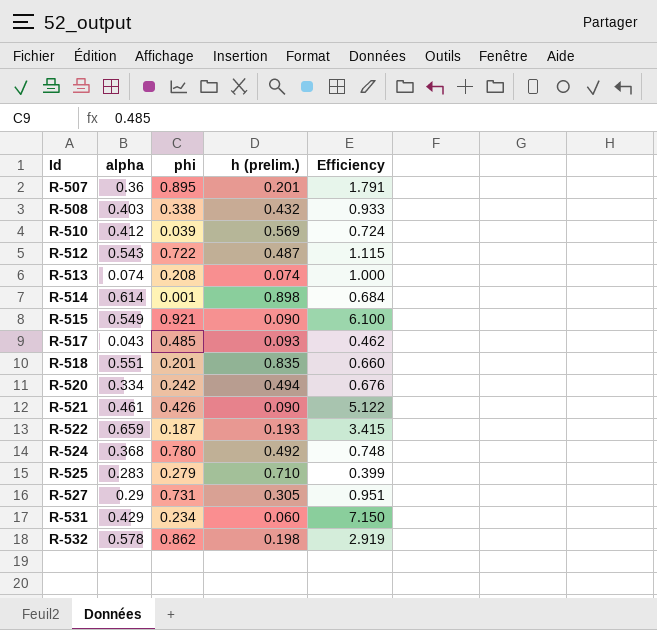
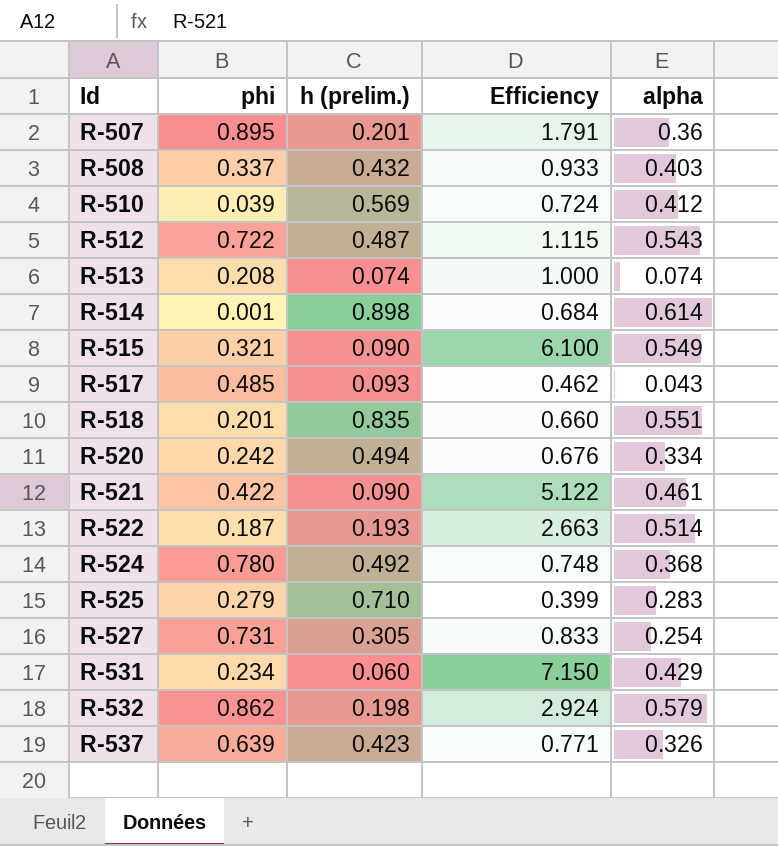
column alpha | position: 2 -> 5
R-508 | phi: 0.338 -> 0.337
R-515 | phi: 0.921 -> 0.321
R-521 | phi: 0.426 -> 0.422
R-522 | Efficiency: 3.415 -> 2.663
R-522 | alpha: 0.659 -> 0.514
R-527 | Efficiency: 0.951 -> 0.833
R-527 | alpha: 0.29 -> 0.254
R-532 | Efficiency: 2.919 -> 2.924
R-532 | alpha: 0.578 -> 0.579
row R-537: none -> 0.639 | 0.423 | 0.771 | 0.326

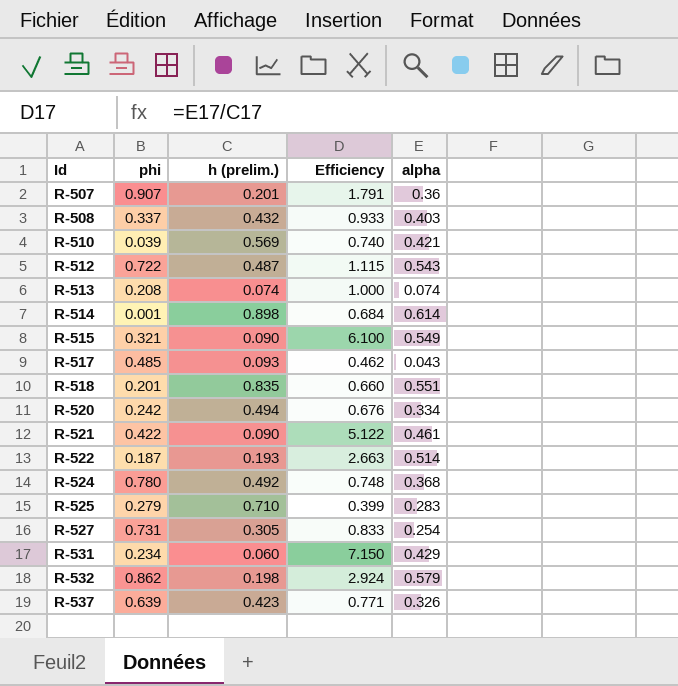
R-507 | phi: 0.895 -> 0.907
R-510 | Efficiency: 0.724 -> 0.740
R-510 | alpha: 0.412 -> 0.421

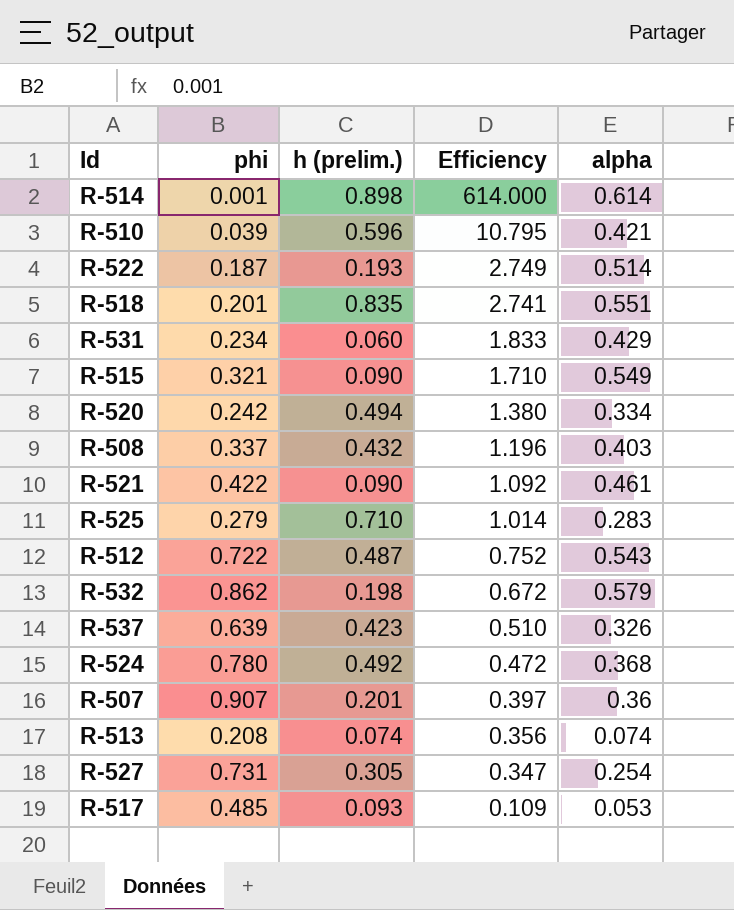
row order: Id ascending -> Efficiency descending
column Efficiency | formula: [alpha] / [h (prelim.)] -> [alpha] / [phi]
R-510 | h (prelim.): 0.569 -> 0.596
R-517 | alpha: 0.043 -> 0.053

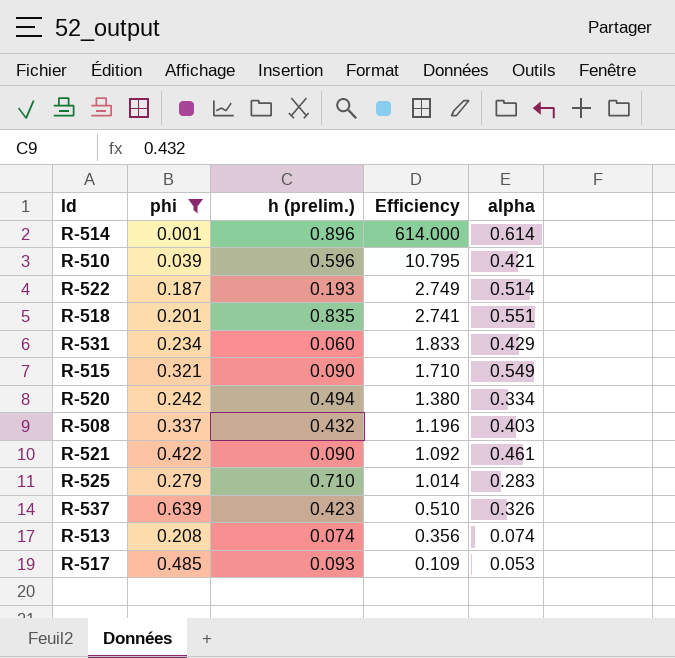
filter: none -> phi <= 0.639
R-514 | h (prelim.): 0.898 -> 0.896

